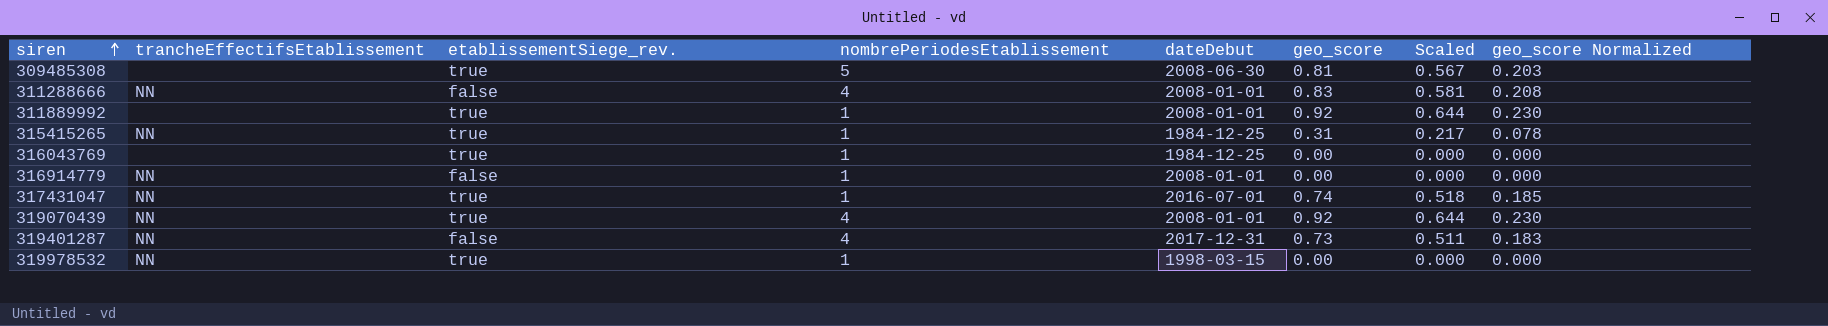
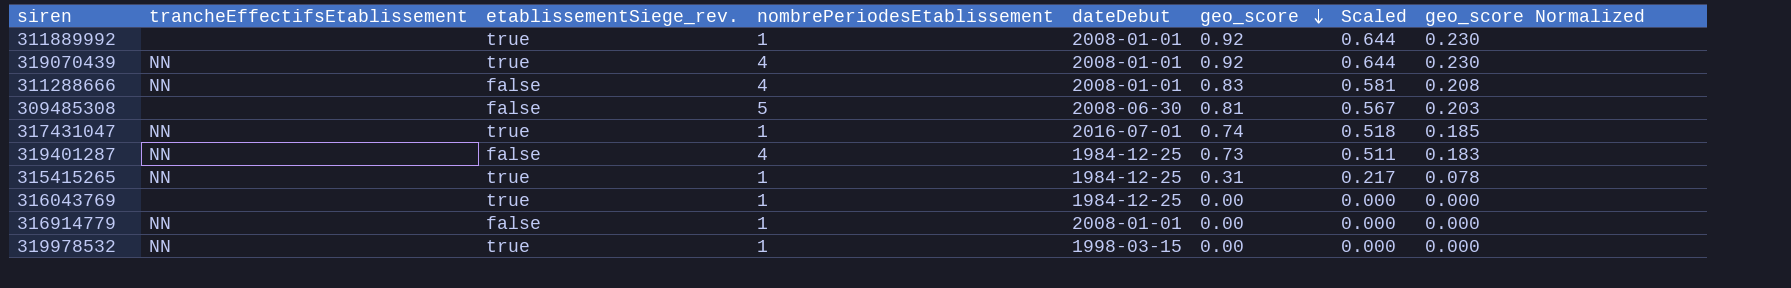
row order: siren ascending -> geo_score descending
309485308 | etablissementSiege_rev.: true -> false
319401287 | dateDebut: 2017-12-31 -> 1984-12-25

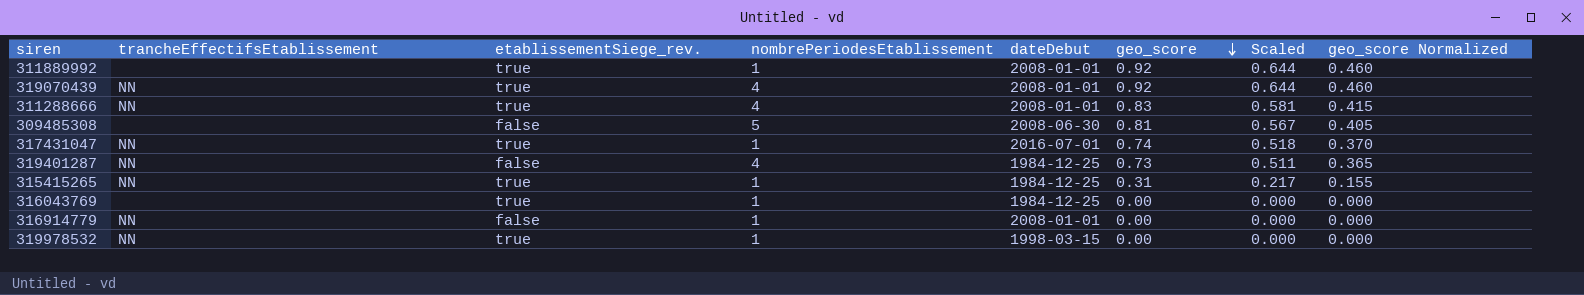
column geo_score Normalized | formula: [geo_score] * 0.25 -> [geo_score] * 0.5
311288666 | etablissementSiege_rev.: false -> true

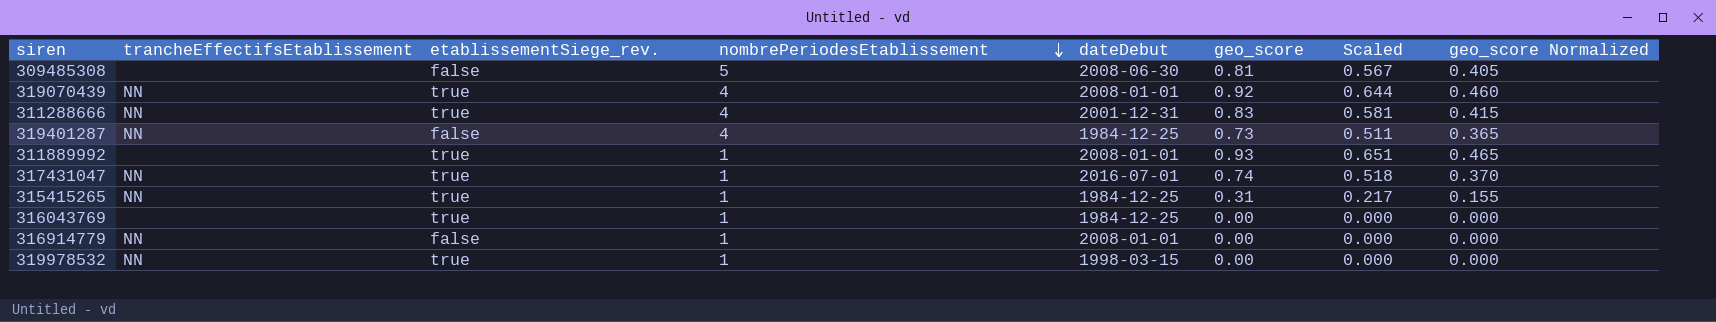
row order: geo_score descending -> nombrePeriodesEtablissement descending
311288666 | dateDebut: 2008-01-01 -> 2001-12-31
311889992 | geo_score: 0.92 -> 0.93
311889992 | Scaled: 0.644 -> 0.651
311889992 | geo_score Normalized: 0.460 -> 0.465

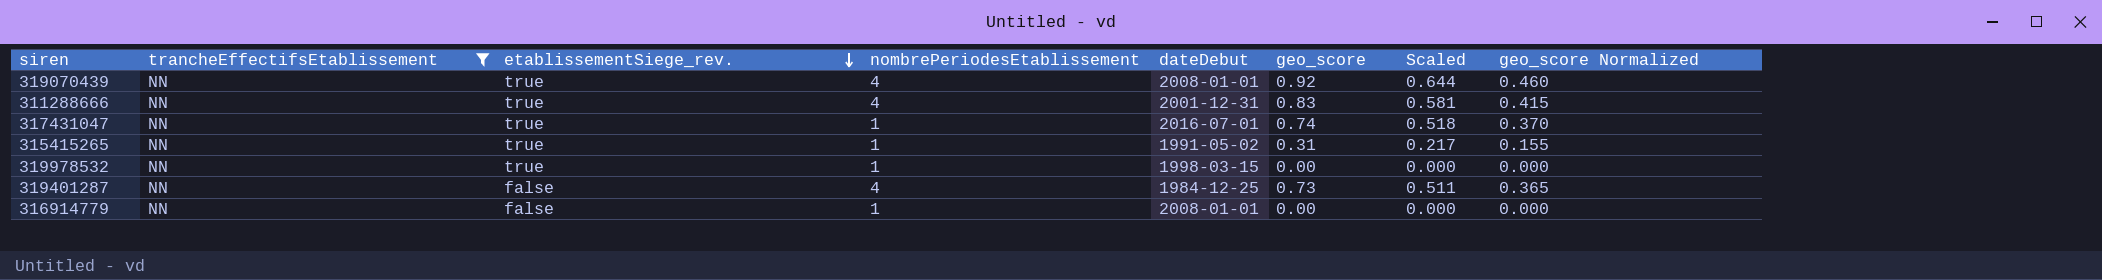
filter: none -> trancheEffectifsEtablissement = NN
row order: nombrePeriodesEtablissement descending -> etablissementSiege_rev. descending
315415265 | dateDebut: 1984-12-25 -> 1991-05-02

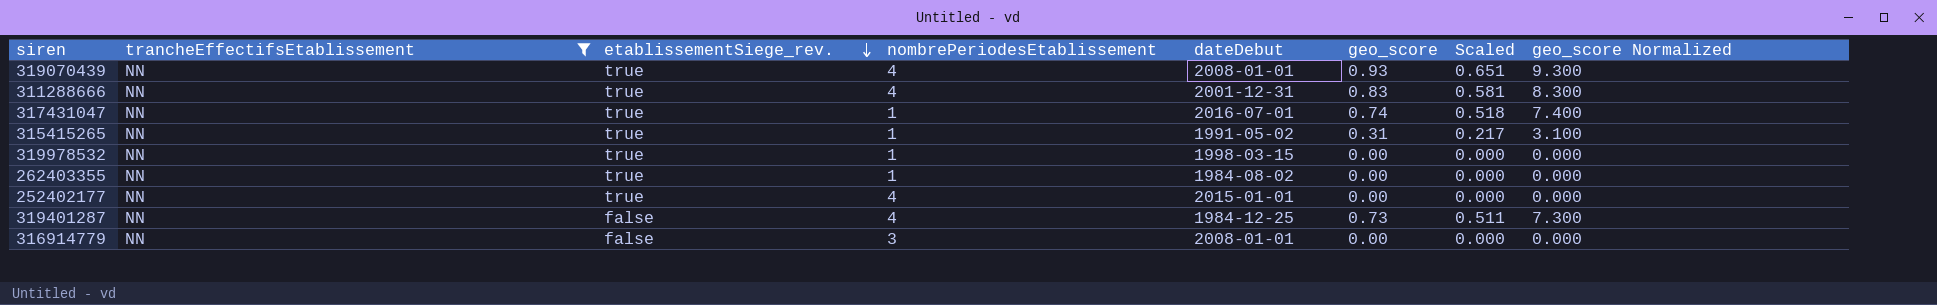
column geo_score Normalized | formula: [geo_score] * 0.5 -> [geo_score] * 10
319070439 | geo_score: 0.92 -> 0.93
319070439 | Scaled: 0.644 -> 0.651
row 262403355: none -> NN | true | 1 | 1984-08-02 | 0.00 | 0.000 | 0.000
row 252402177: none -> NN | true | 4 | 2015-01-01 | 0.00 | 0.000 | 0.000
316914779 | nombrePeriodesEtablissement: 1 -> 3

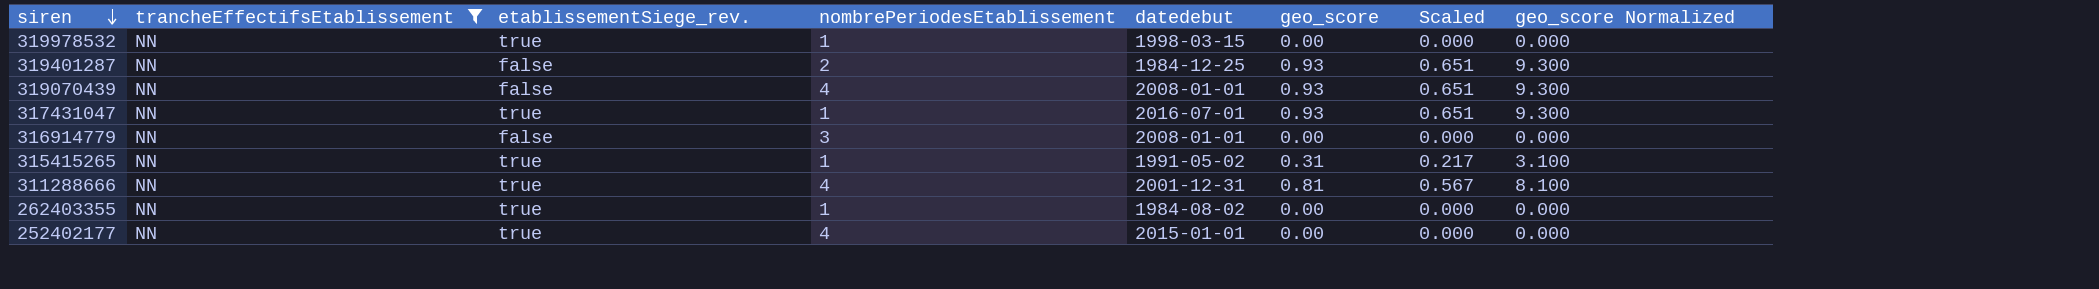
row order: etablissementSiege_rev. descending -> siren descending
column name: dateDebut -> datedebut
319401287 | nombrePeriodesEtablissement: 4 -> 2
319401287 | geo_score: 0.73 -> 0.93
319401287 | Scaled: 0.511 -> 0.651
319401287 | geo_score Normalized: 7.300 -> 9.300
319070439 | etablissementSiege_rev.: true -> false
317431047 | geo_score: 0.74 -> 0.93
317431047 | Scaled: 0.518 -> 0.651
317431047 | geo_score Normalized: 7.400 -> 9.300
311288666 | geo_score: 0.83 -> 0.81
311288666 | Scaled: 0.581 -> 0.567
311288666 | geo_score Normalized: 8.300 -> 8.100

